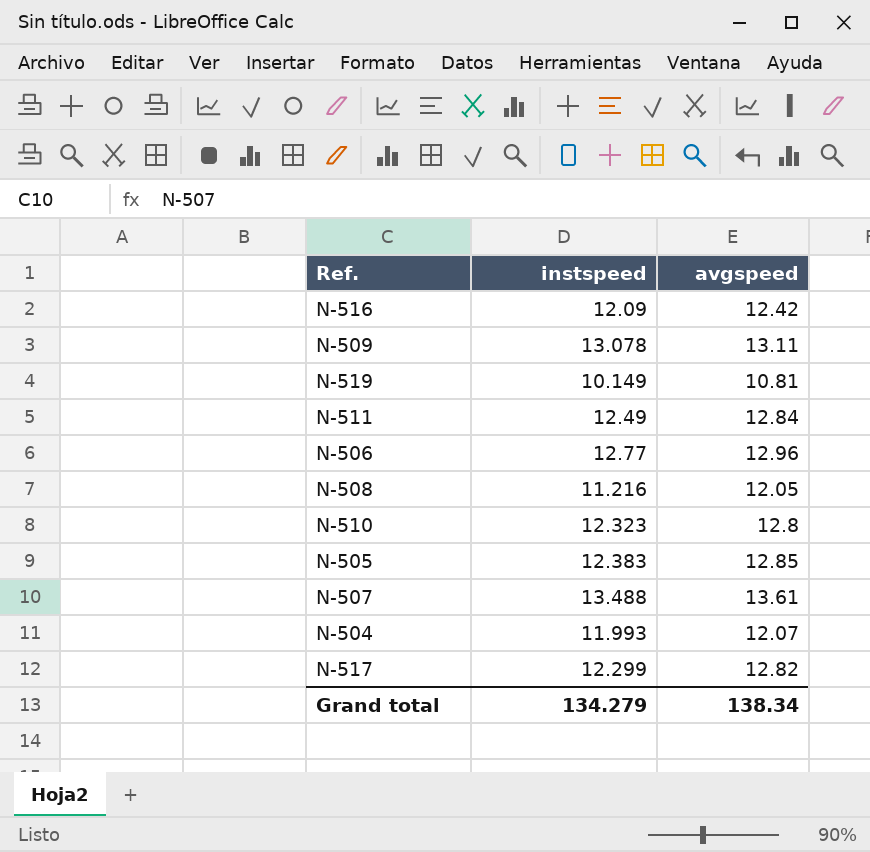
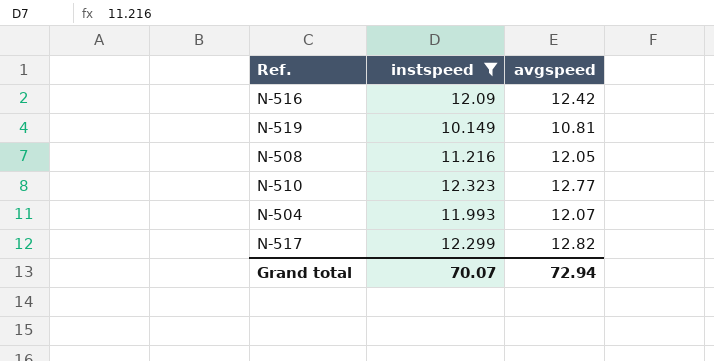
filter: none -> instspeed <= 12.323
N-510 | avgspeed: 12.8 -> 12.77
Grand total | instspeed: 134.279 -> 70.07
Grand total | avgspeed: 138.34 -> 72.94

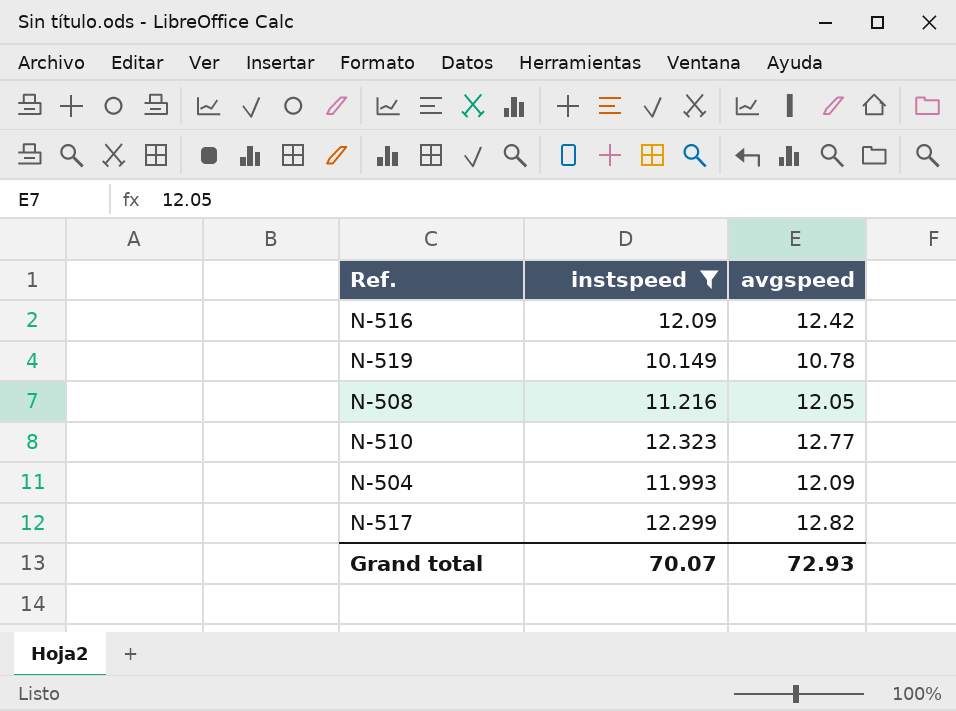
N-519 | avgspeed: 10.81 -> 10.78
N-504 | avgspeed: 12.07 -> 12.09
Grand total | avgspeed: 72.94 -> 72.93

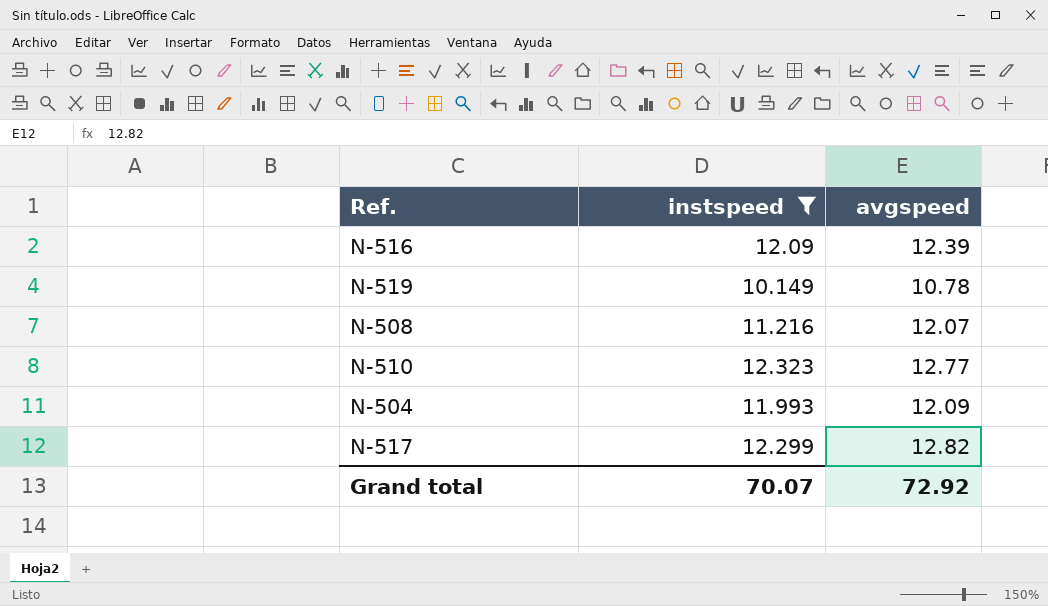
N-516 | avgspeed: 12.42 -> 12.39
N-508 | avgspeed: 12.05 -> 12.07
Grand total | avgspeed: 72.93 -> 72.92

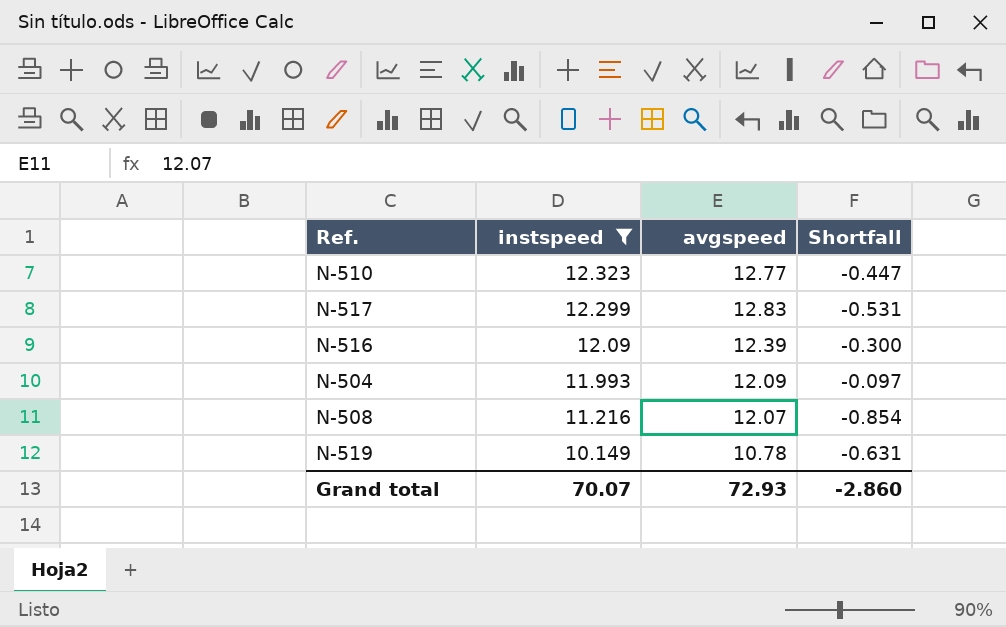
row order: none -> instspeed descending
column Shortfall | formula: none -> [instspeed] - [avgspeed]
N-517 | avgspeed: 12.82 -> 12.83
Grand total | avgspeed: 72.92 -> 72.93

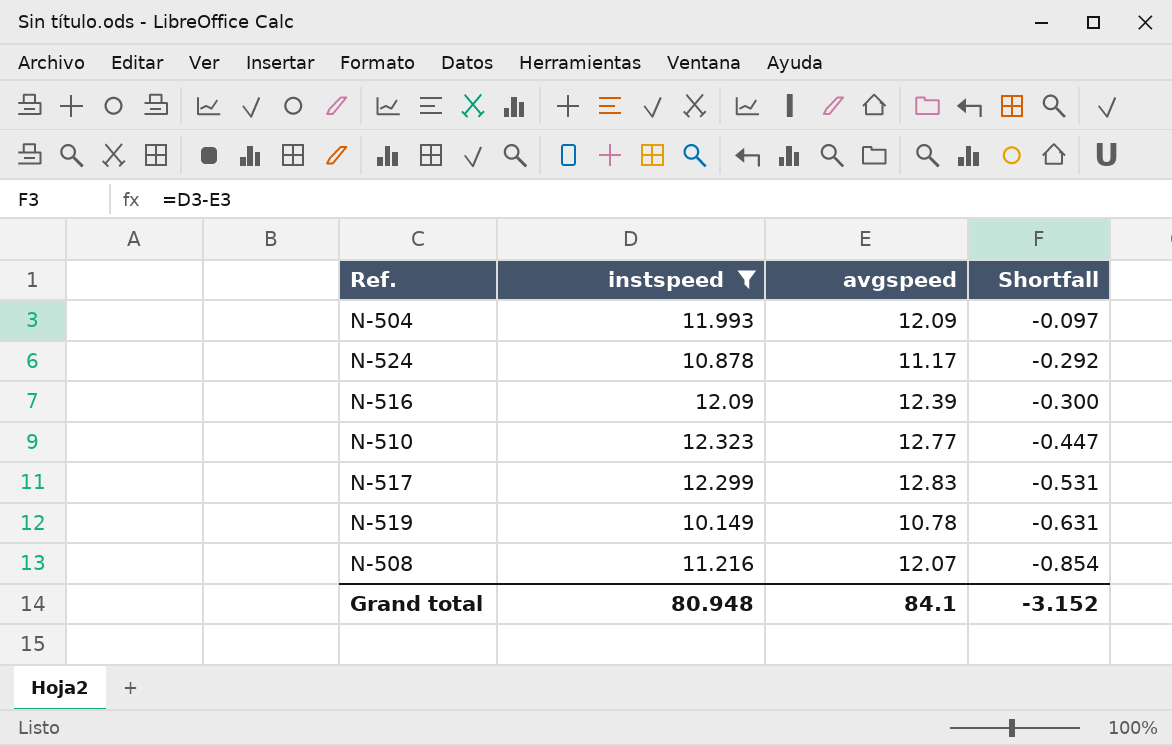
row order: instspeed descending -> Shortfall descending
row N-524: none -> 10.878 | 11.17 | -0.292
Grand total | instspeed: 70.07 -> 80.948
Grand total | avgspeed: 72.93 -> 84.1
Grand total | Shortfall: -2.860 -> -3.152

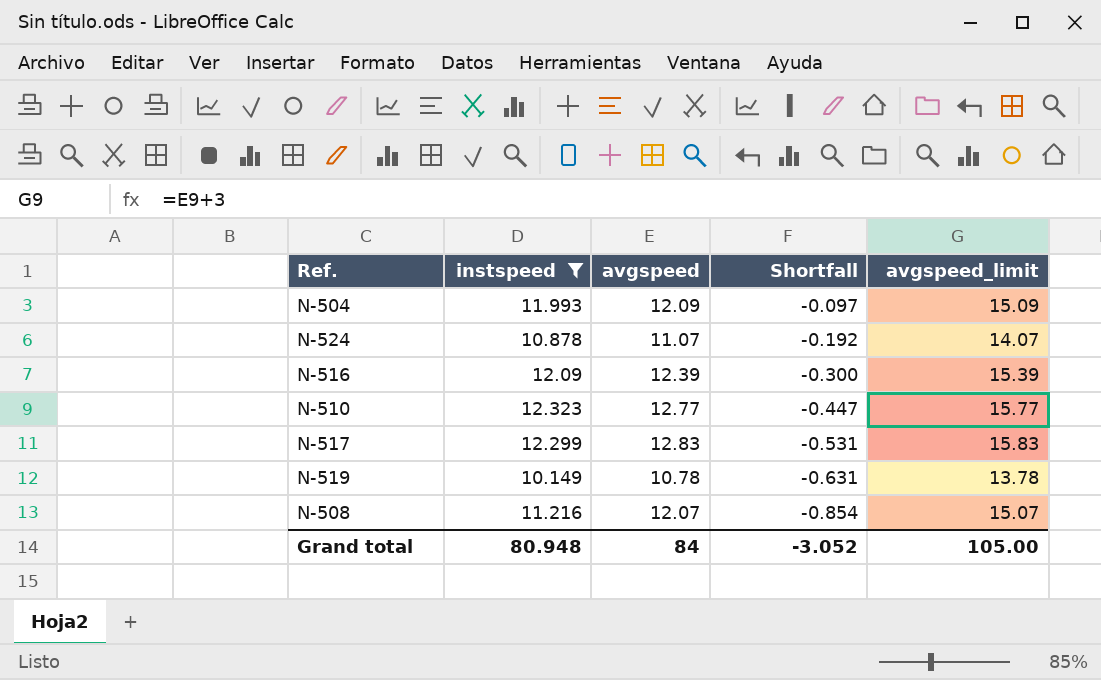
column avgspeed_limit | formula: none -> [avgspeed] + 3
N-524 | avgspeed: 11.17 -> 11.07
N-524 | Shortfall: -0.292 -> -0.192
Grand total | avgspeed: 84.1 -> 84
Grand total | Shortfall: -3.152 -> -3.052

